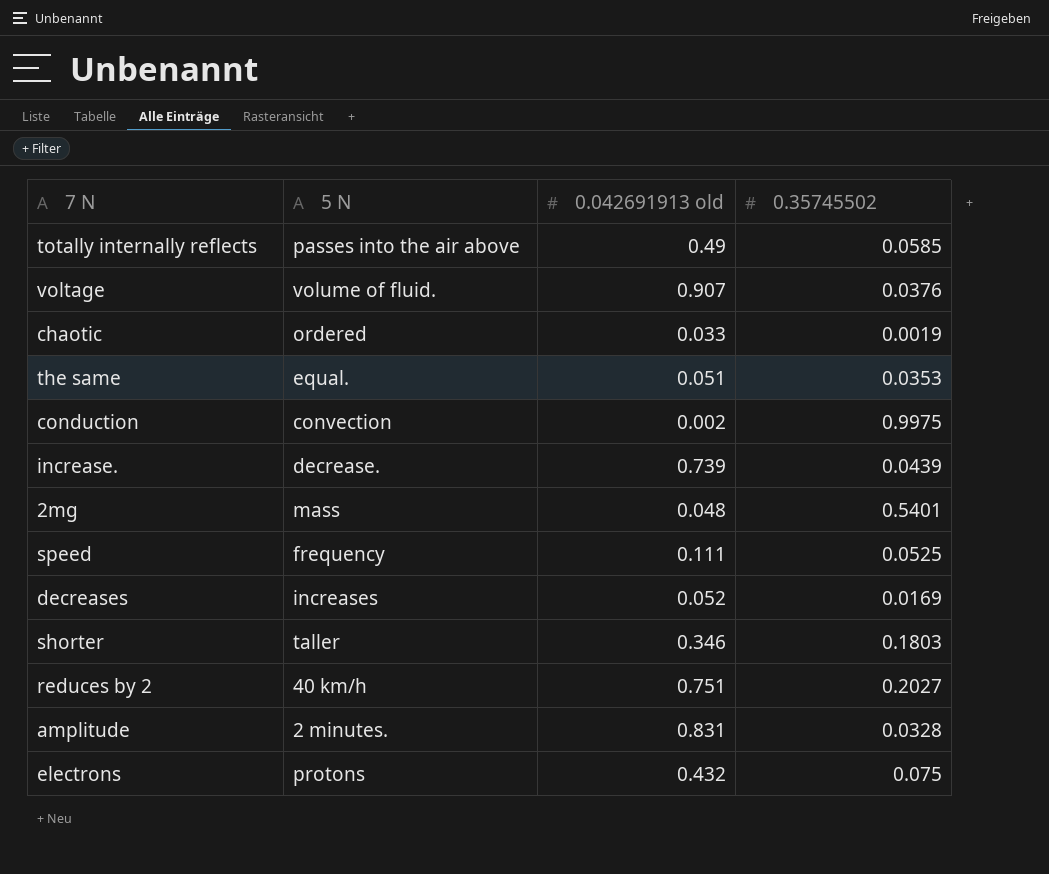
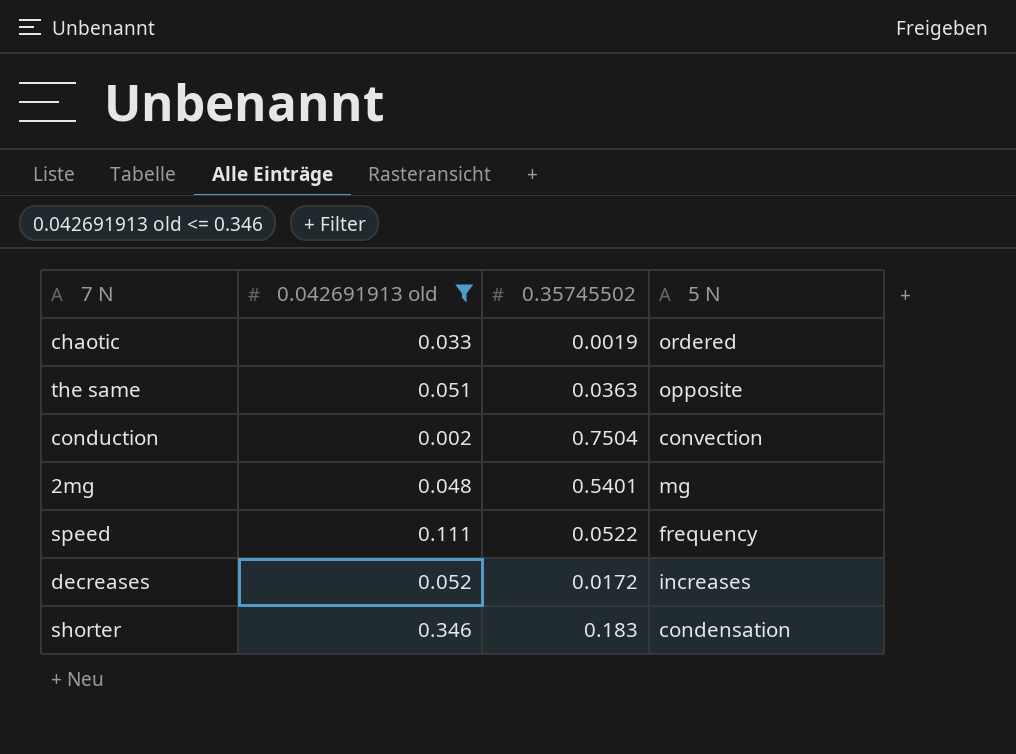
filter: none -> 0.042691913 old <= 0.346
column 5 N | position: 2 -> 4
the same | 0.35745502: 0.0353 -> 0.0363
the same | 5 N: equal. -> opposite
conduction | 0.35745502: 0.9975 -> 0.7504
2mg | 5 N: mass -> mg
speed | 0.35745502: 0.0525 -> 0.0522
decreases | 0.35745502: 0.0169 -> 0.0172
shorter | 0.35745502: 0.1803 -> 0.183
shorter | 5 N: taller -> condensation

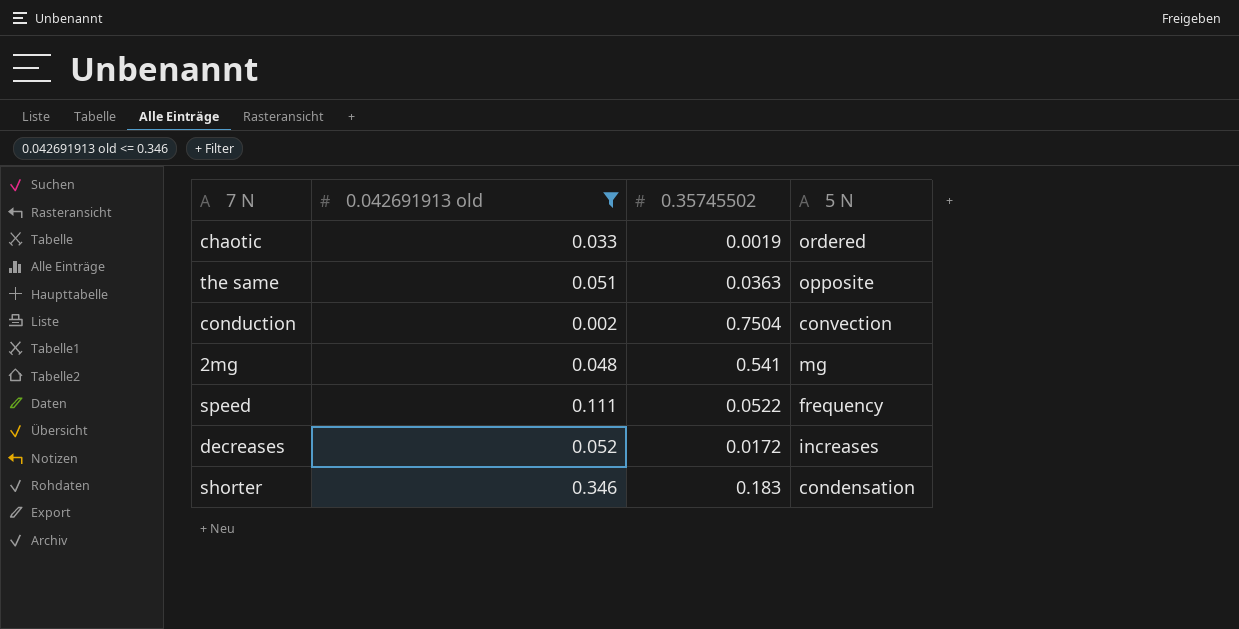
2mg | 0.35745502: 0.5401 -> 0.541

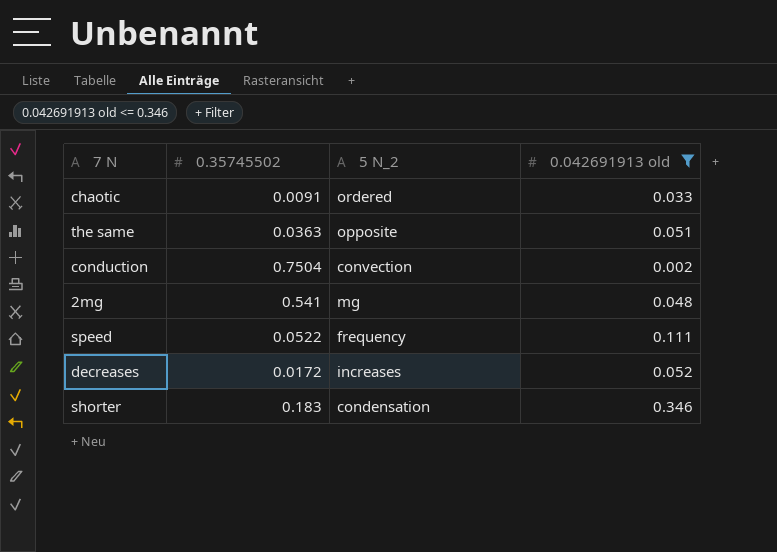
column name: 5 N -> 5 N_2
column 0.042691913 old | position: 2 -> 4
chaotic | 0.35745502: 0.0019 -> 0.0091

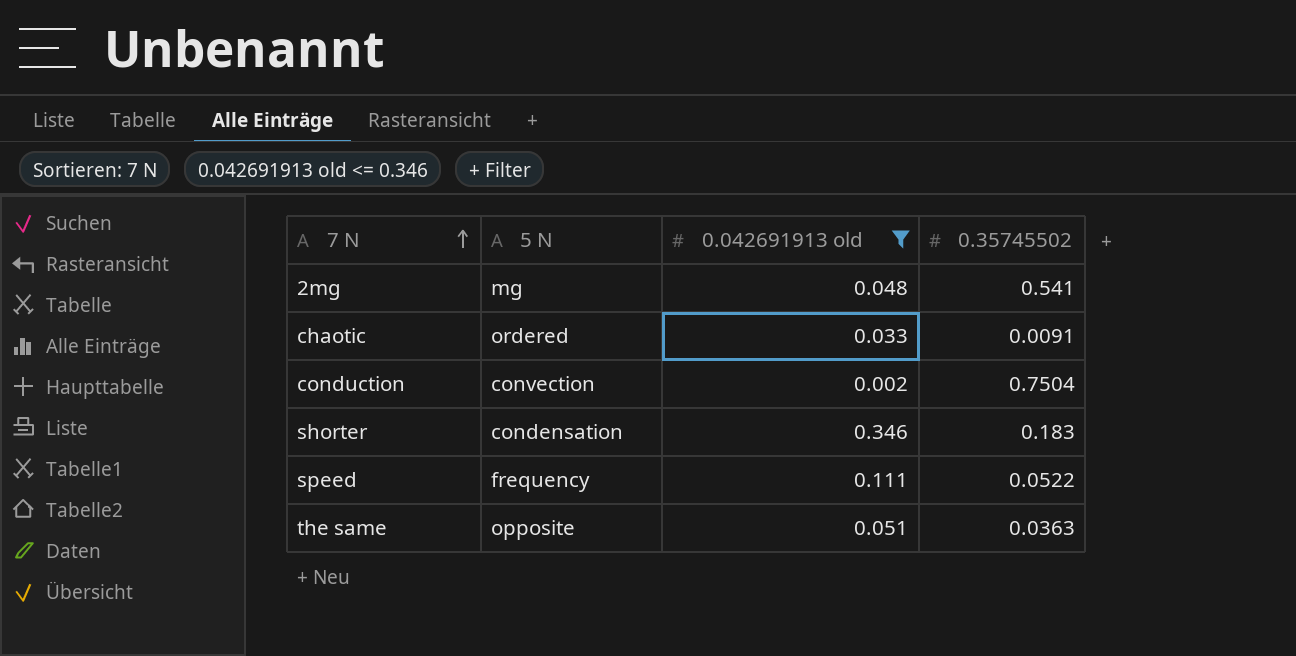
row order: none -> 7 N ascending
column name: 5 N_2 -> 5 N
column 0.35745502 | position: 2 -> 4
row decreases: 0.0172 | increases | 0.052 -> none

